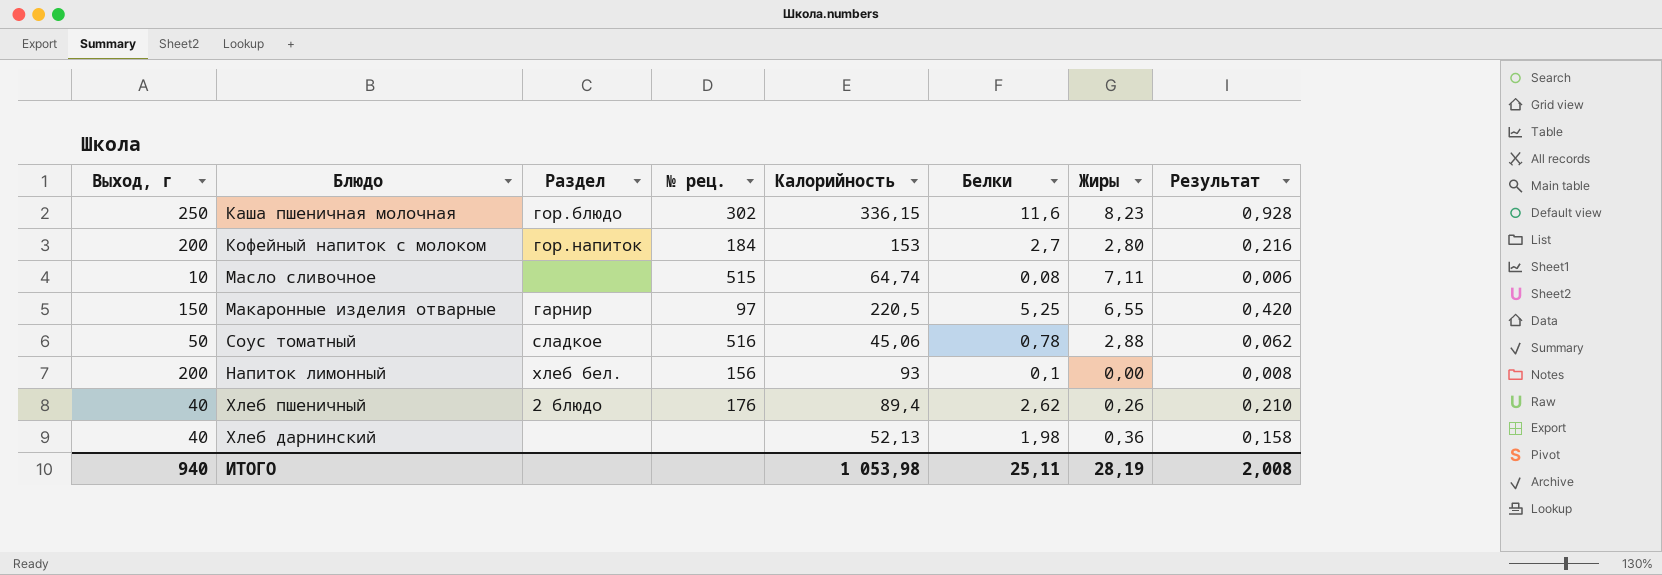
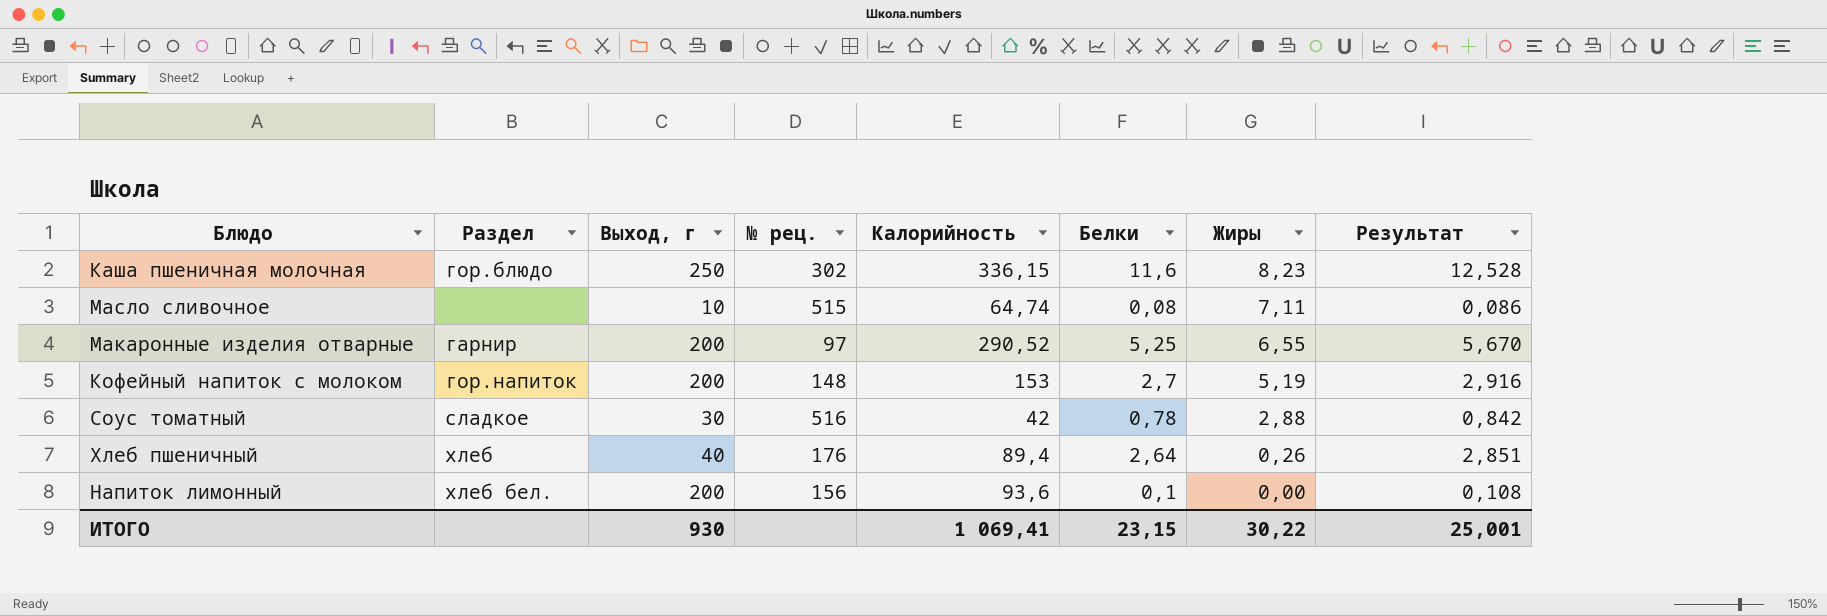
row order: none -> Жиры descending
column Выход, г | position: 1 -> 3
column Результат | formula: [Белки] * 0,08 -> [Белки] * 1,08
row Хлеб дарнинский: 40 | none | none | 52,13 | 1,98 | 0,36 | 0,158 -> none
Макаронные изделия отварные | Выход, г: 150 -> 200
Макаронные изделия отварные | Калорийность: 220,5 -> 290,52
Кофейный напиток с молоком | № рец.: 184 -> 148
Кофейный напиток с молоком | Жиры: 2,80 -> 5,19
Соус томатный | Выход, г: 50 -> 30
Соус томатный | Калорийность: 45,06 -> 42
Хлеб пшеничный | Раздел: 2 блюдо -> хлеб
Хлеб пшеничный | Белки: 2,62 -> 2,64
Напиток лимонный | Калорийность: 93 -> 93,6
ИТОГО | Выход, г: 940 -> 930
ИТОГО | Калорийность: 1 053,98 -> 1 069,41
ИТОГО | Белки: 25,11 -> 23,15
ИТОГО | Жиры: 28,19 -> 30,22
ИТОГО | Результат: 2,008 -> 25,001

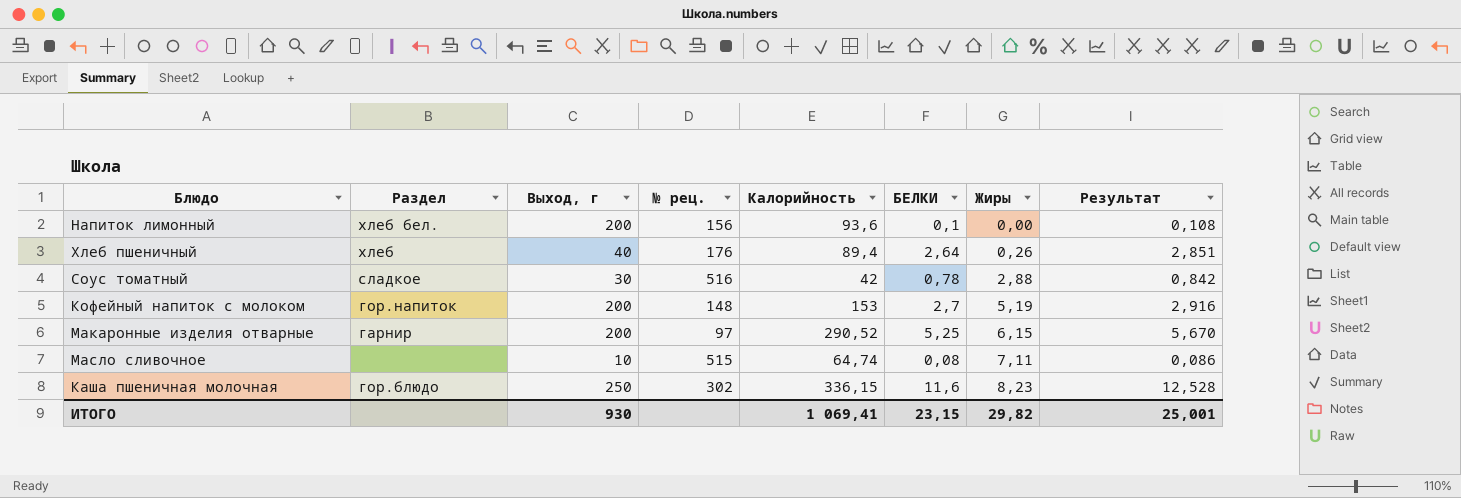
row order: Жиры descending -> Жиры ascending
column name: Белки -> БЕЛКИ
Макаронные изделия отварные | Жиры: 6,55 -> 6,15
ИТОГО | Жиры: 30,22 -> 29,82

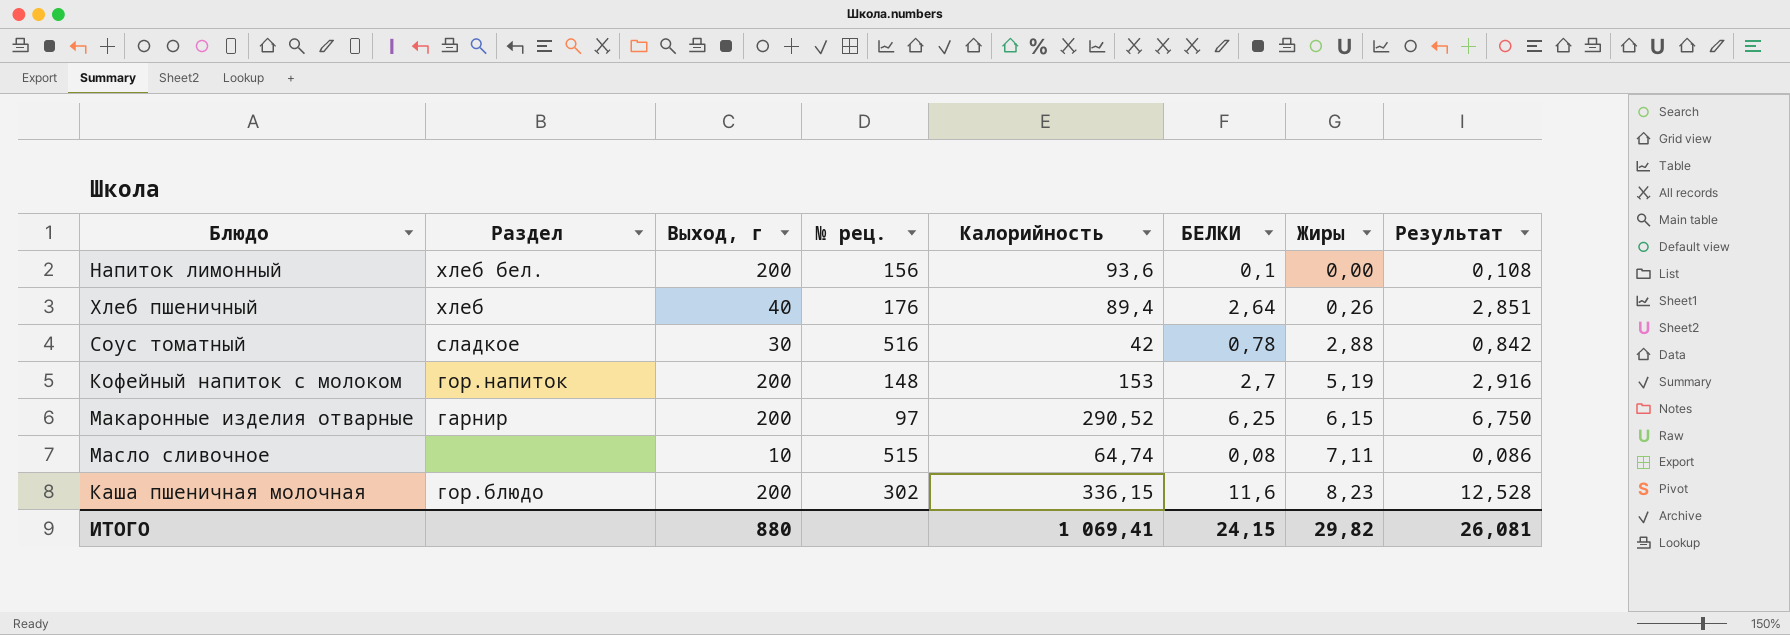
Макаронные изделия отварные | БЕЛКИ: 5,25 -> 6,25
Макаронные изделия отварные | Результат: 5,670 -> 6,750
Каша пшеничная молочная | Выход, г: 250 -> 200
ИТОГО | Выход, г: 930 -> 880
ИТОГО | БЕЛКИ: 23,15 -> 24,15
ИТОГО | Результат: 25,001 -> 26,081

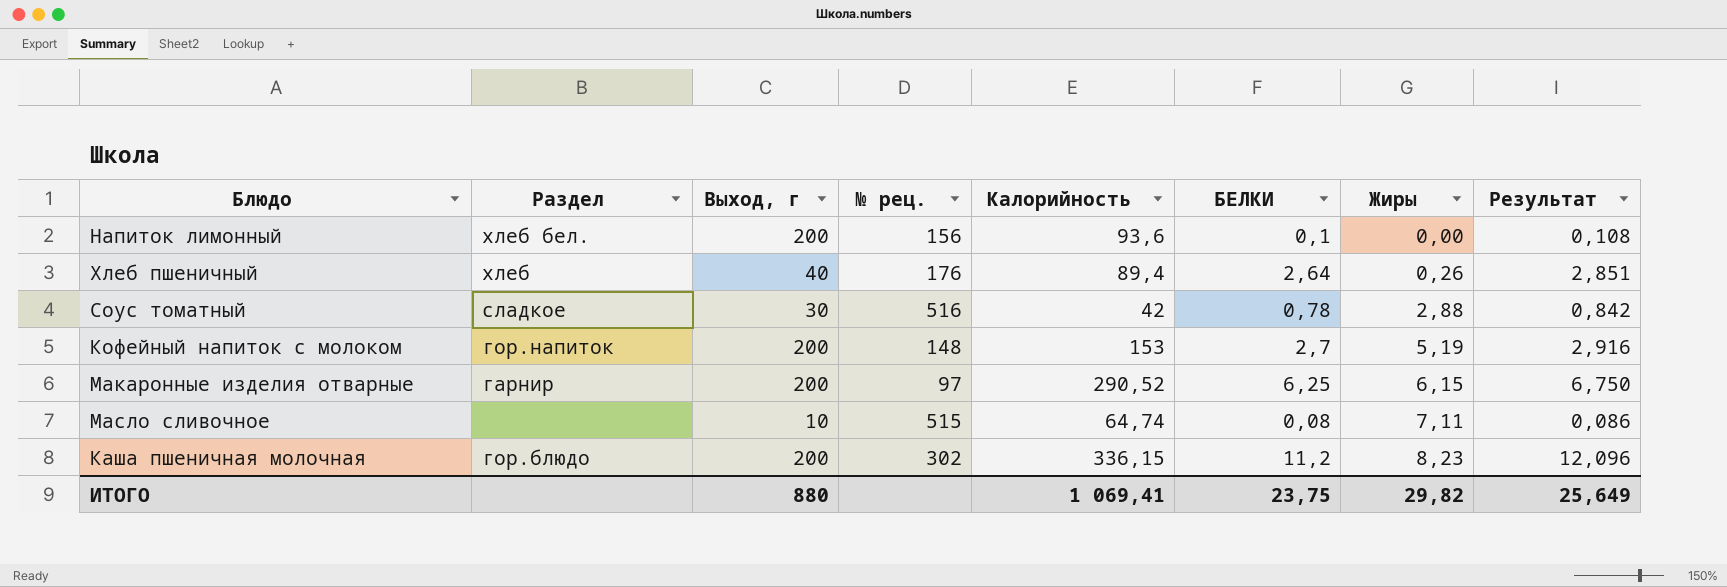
Каша пшеничная молочная | БЕЛКИ: 11,6 -> 11,2
Каша пшеничная молочная | Результат: 12,528 -> 12,096
ИТОГО | БЕЛКИ: 24,15 -> 23,75
ИТОГО | Результат: 26,081 -> 25,649

